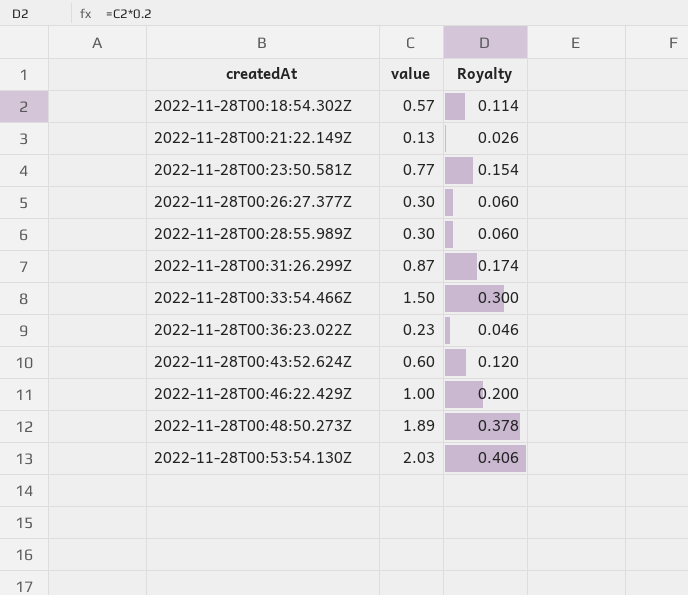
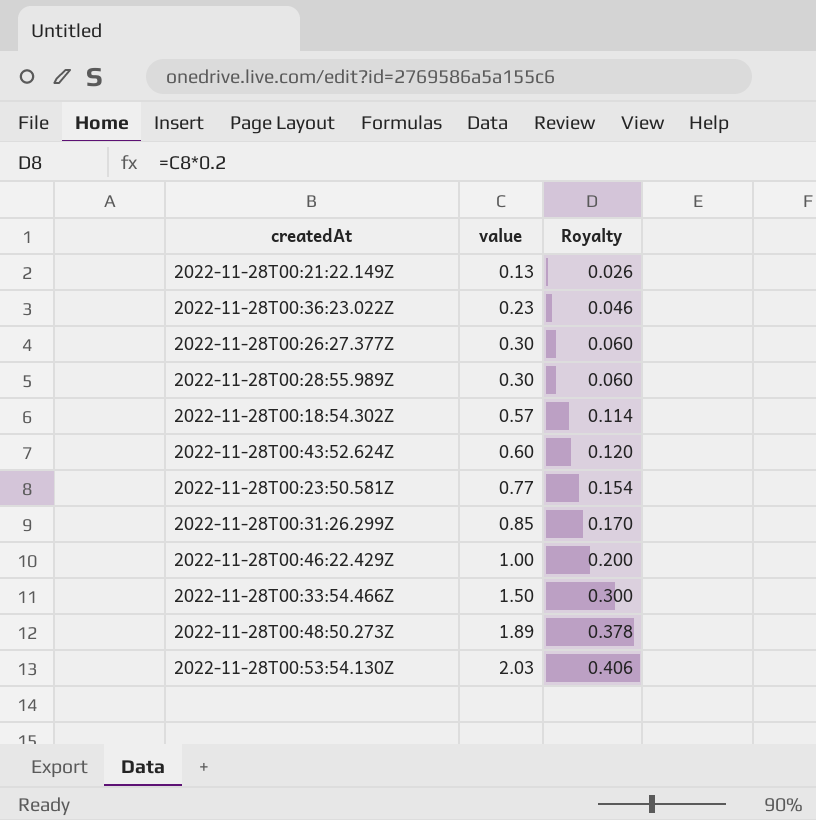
row order: createdAt ascending -> value ascending
2022-11-28T00:31:26.299Z | value: 0.87 -> 0.85
2022-11-28T00:31:26.299Z | Royalty: 0.174 -> 0.170

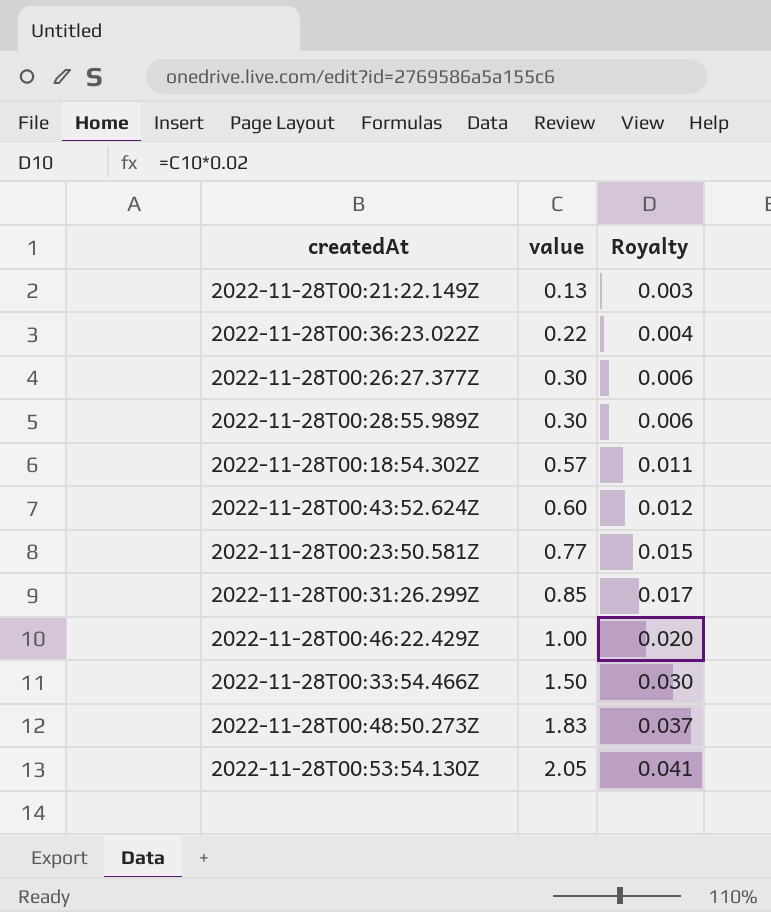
column Royalty | formula: [value] * 0.2 -> [value] * 0.02
2022-11-28T00:36:23.022Z | value: 0.23 -> 0.22
2022-11-28T00:48:50.273Z | value: 1.89 -> 1.83
2022-11-28T00:53:54.130Z | value: 2.03 -> 2.05

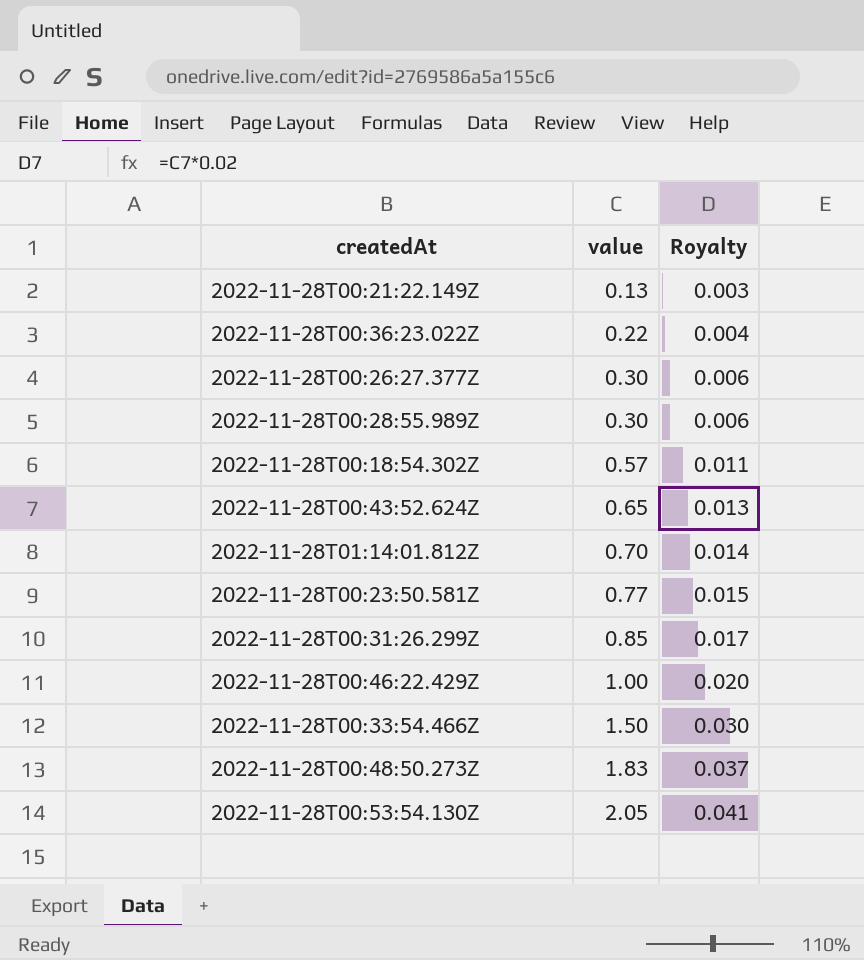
2022-11-28T00:43:52.624Z | value: 0.60 -> 0.65
2022-11-28T00:43:52.624Z | Royalty: 0.012 -> 0.013
row 2022-11-28T01:14:01.812Z: none -> 0.70 | 0.014

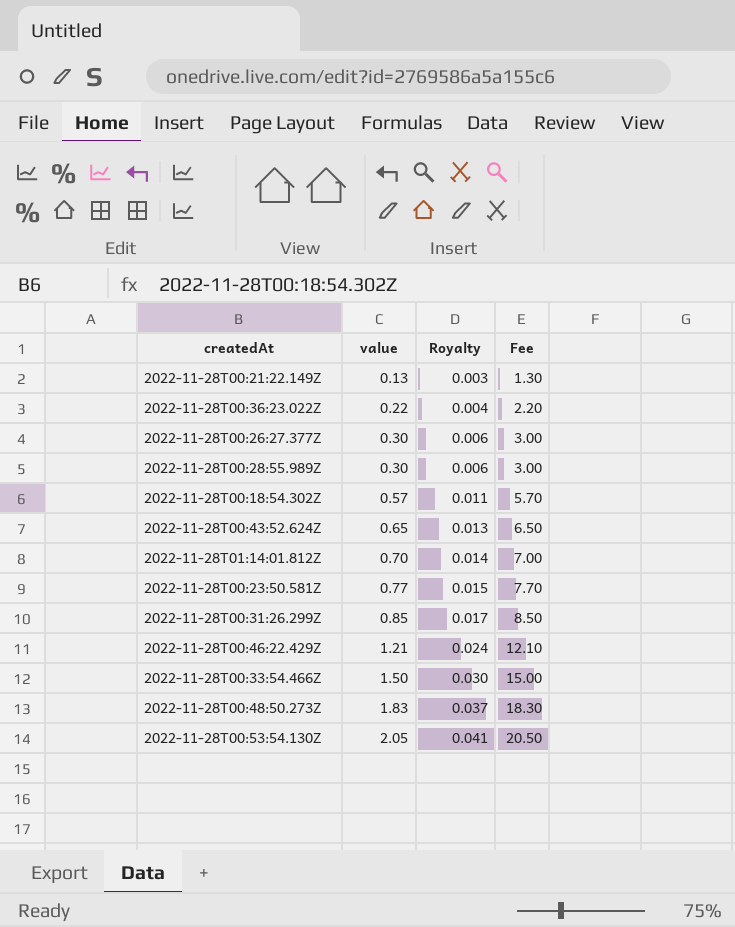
column Fee | formula: none -> [value] * 10
2022-11-28T00:46:22.429Z | value: 1.00 -> 1.21
2022-11-28T00:46:22.429Z | Royalty: 0.020 -> 0.024

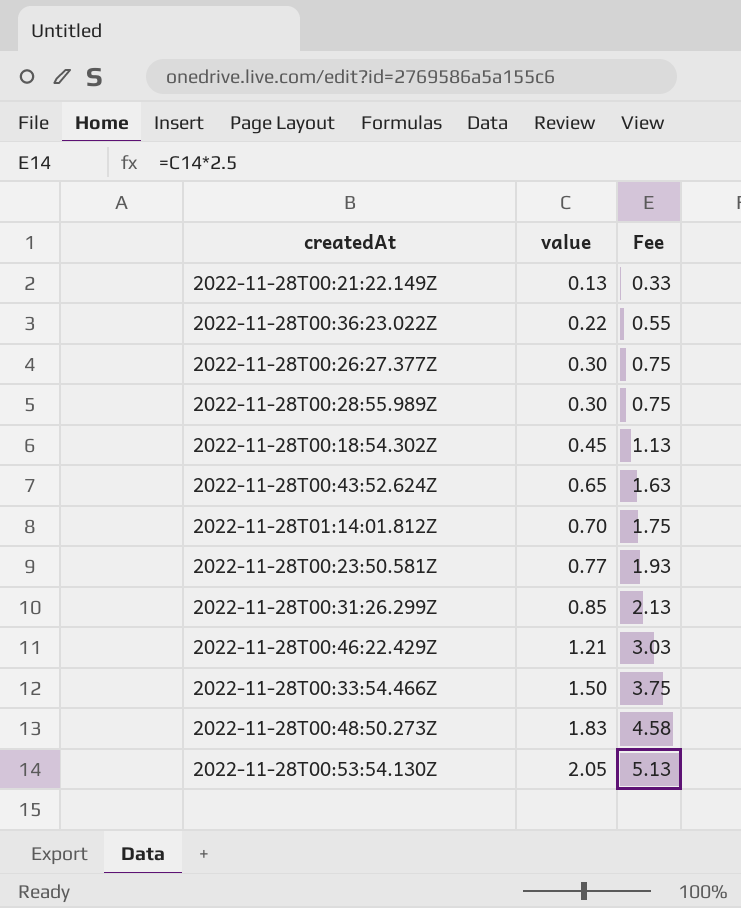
column Royalty | formula: [value] * 0.02 -> none
column Fee | formula: [value] * 10 -> [value] * 2.5
2022-11-28T00:18:54.302Z | value: 0.57 -> 0.45

